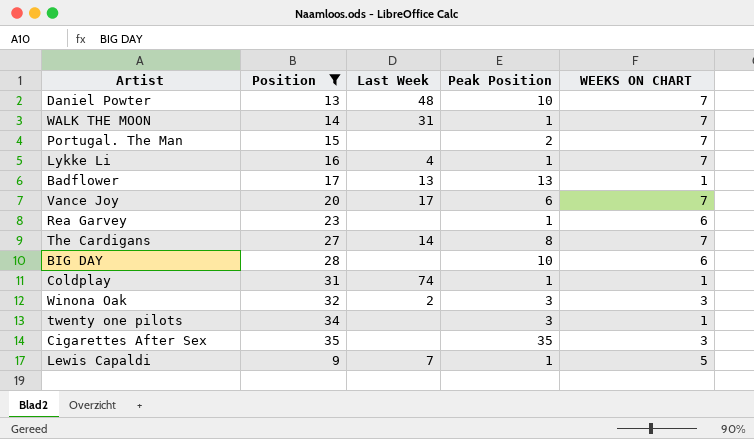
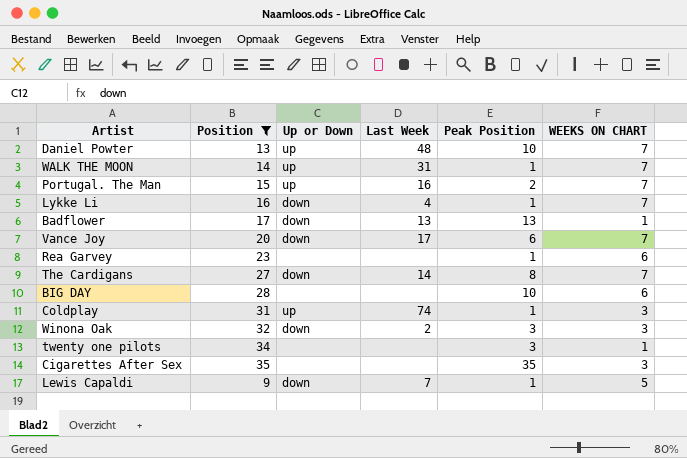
column Up or Down | position: none -> 3
Portugal. The Man | Last Week: none -> 16
Coldplay | WEEKS ON CHART: 1 -> 3

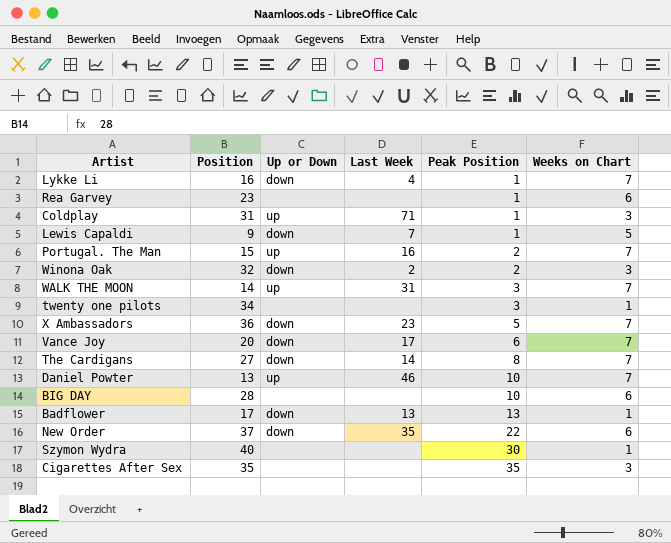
filter: Position <= 35 -> none
row order: none -> Peak Position ascending
column name: WEEKS ON CHART -> Weeks on Chart
Coldplay | Last Week: 74 -> 71
Winona Oak | Peak Position: 3 -> 2
WALK THE MOON | Peak Position: 1 -> 3
Daniel Powter | Last Week: 48 -> 46

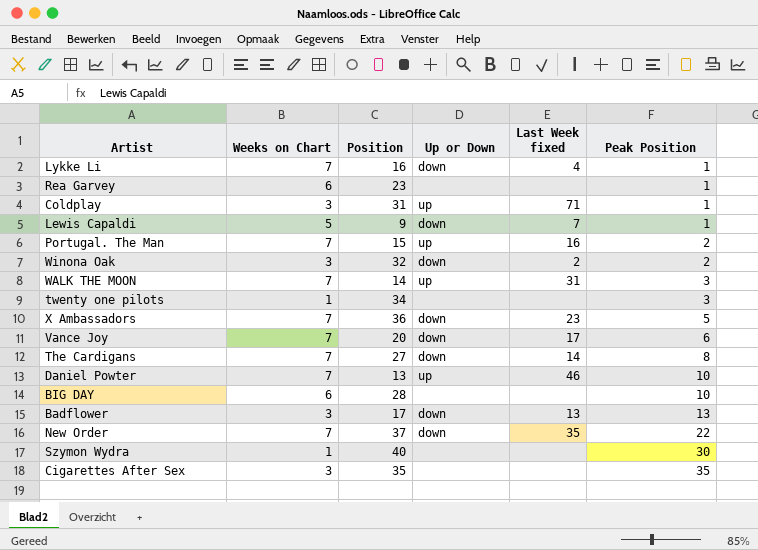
column Weeks on Chart | position: 6 -> 2
column name: Last Week -> Last Week fixed
Badflower | Weeks on Chart: 1 -> 3
New Order | Weeks on Chart: 6 -> 7

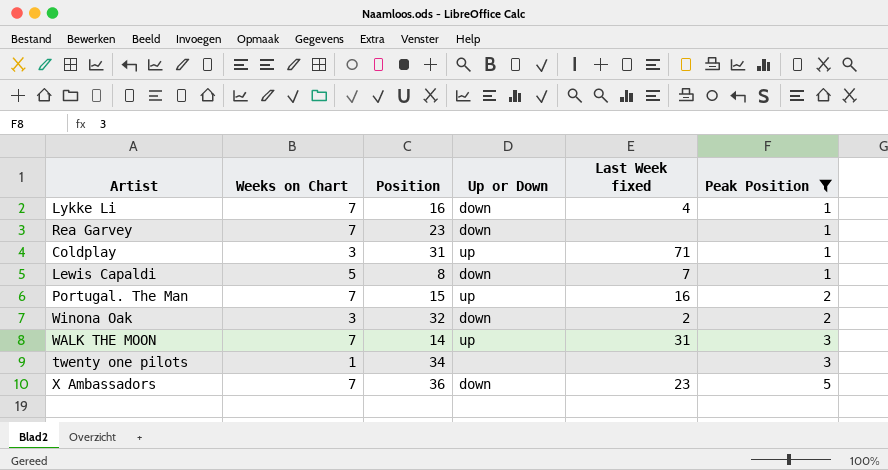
filter: none -> Peak Position <= 5
Rea Garvey | Weeks on Chart: 6 -> 7
Rea Garvey | Up or Down: none -> down
Lewis Capaldi | Position: 9 -> 8

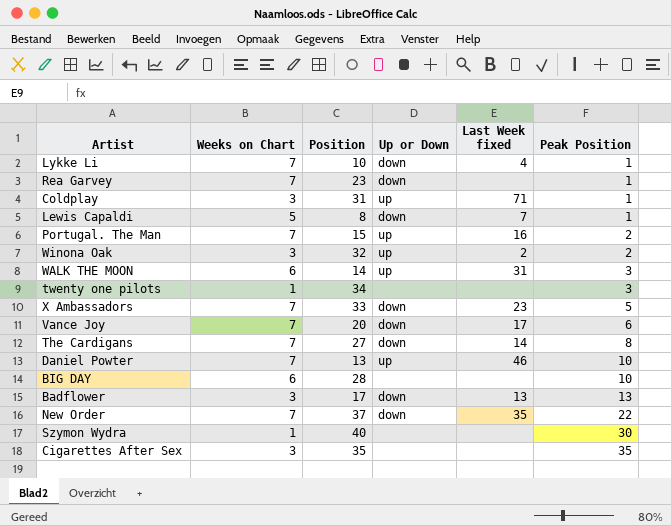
filter: Peak Position <= 5 -> none
Lykke Li | Position: 16 -> 10
Winona Oak | Up or Down: down -> up
WALK THE MOON | Weeks on Chart: 7 -> 6
X Ambassadors | Position: 36 -> 33

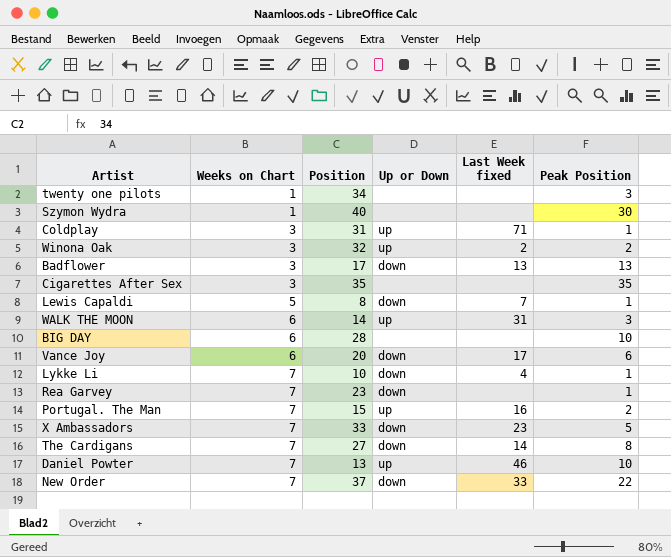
row order: Peak Position ascending -> Weeks on Chart ascending
Vance Joy | Weeks on Chart: 7 -> 6
New Order | Last Week fixed: 35 -> 33

